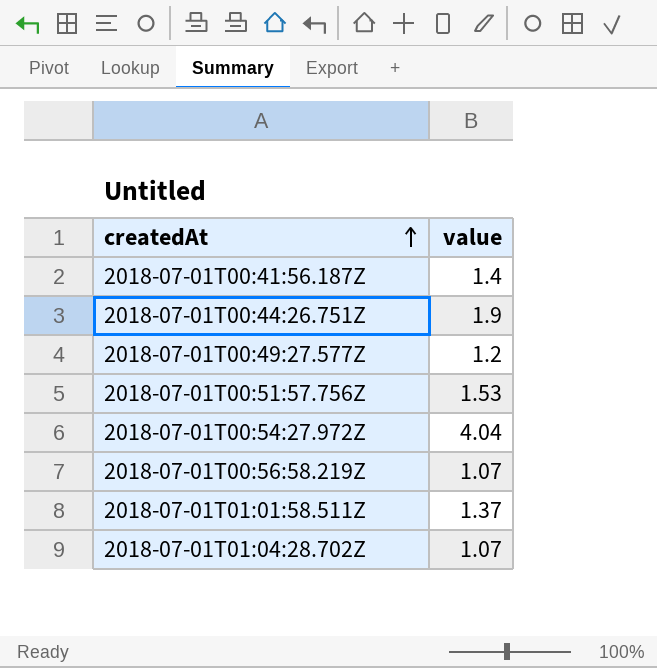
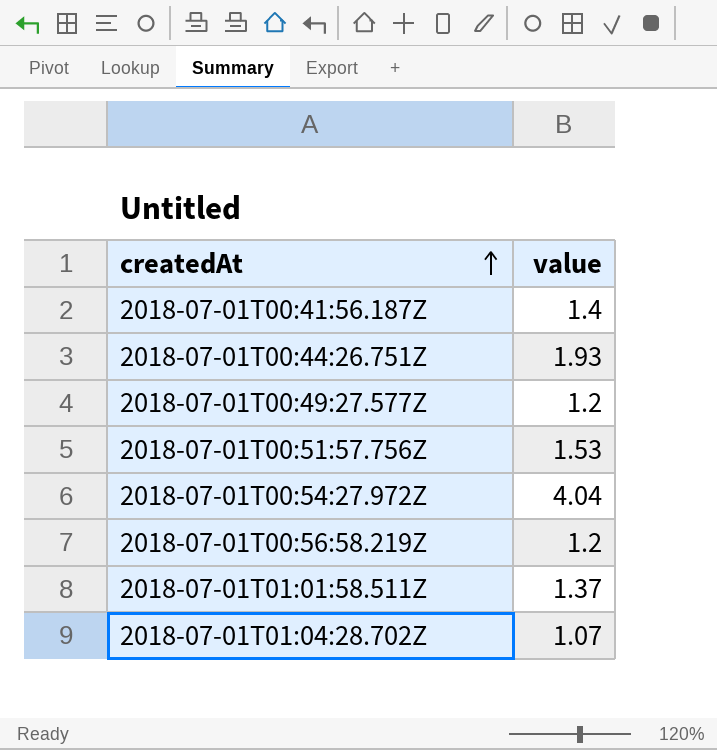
2018-07-01T00:44:26.751Z | value: 1.9 -> 1.93
2018-07-01T00:56:58.219Z | value: 1.07 -> 1.2

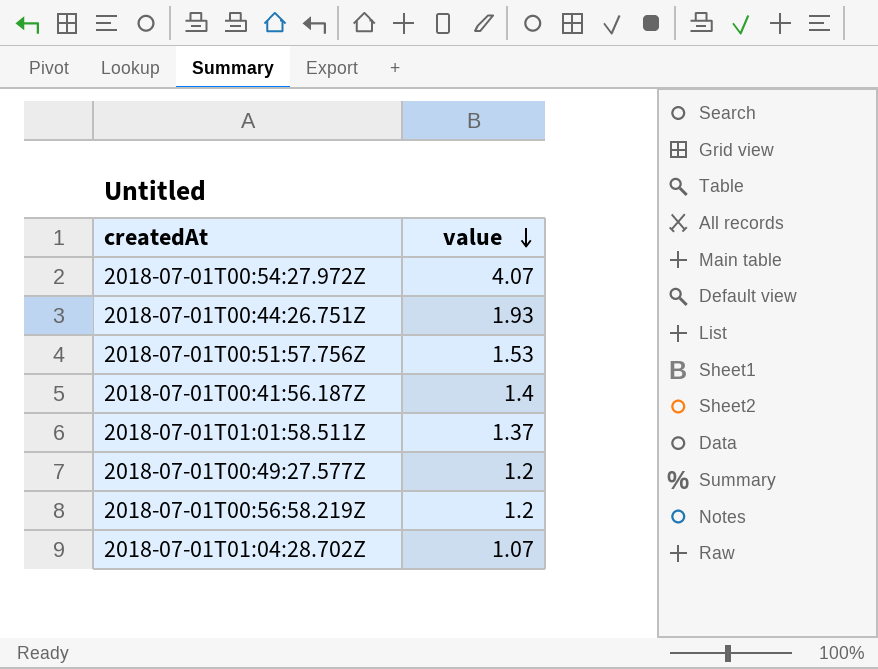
row order: createdAt ascending -> value descending
2018-07-01T00:54:27.972Z | value: 4.04 -> 4.07

